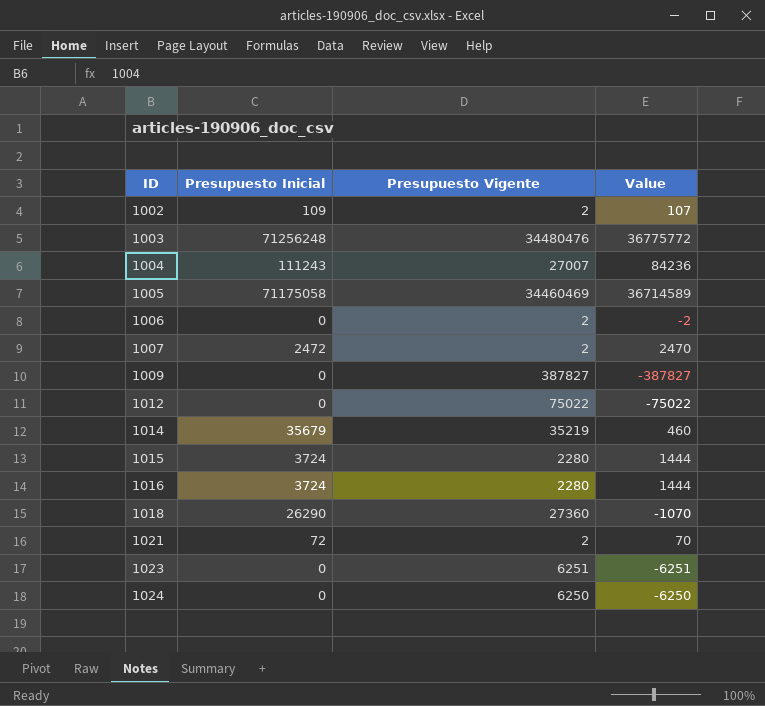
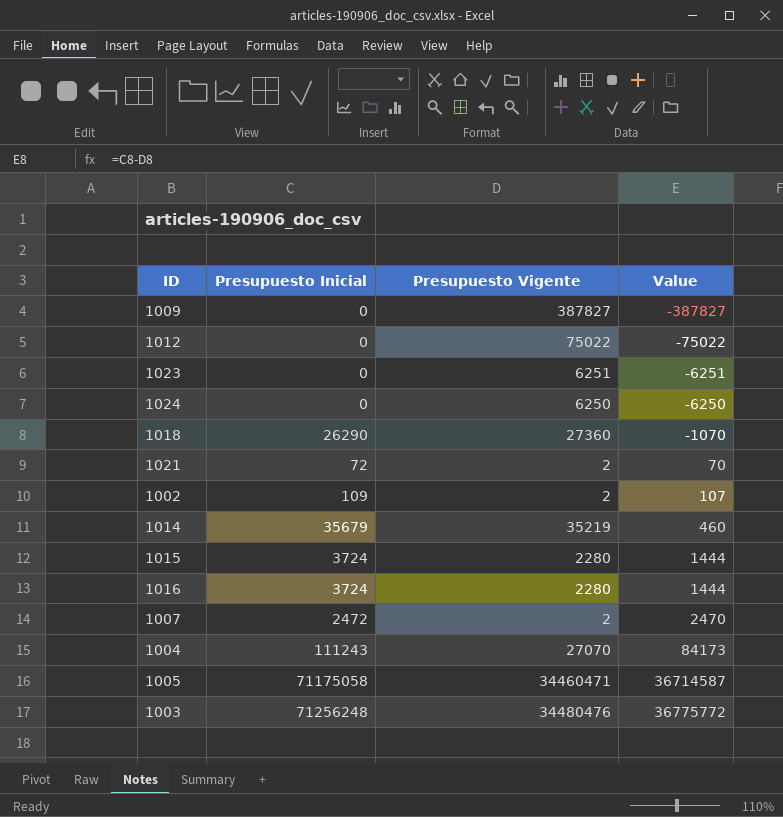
row order: ID ascending -> Value ascending
row 1006: 0 | 2 | -2 -> none
1004 | Presupuesto Vigente: 27007 -> 27070
1004 | Value: 84236 -> 84173
1005 | Presupuesto Vigente: 34460469 -> 34460471
1005 | Value: 36714589 -> 36714587

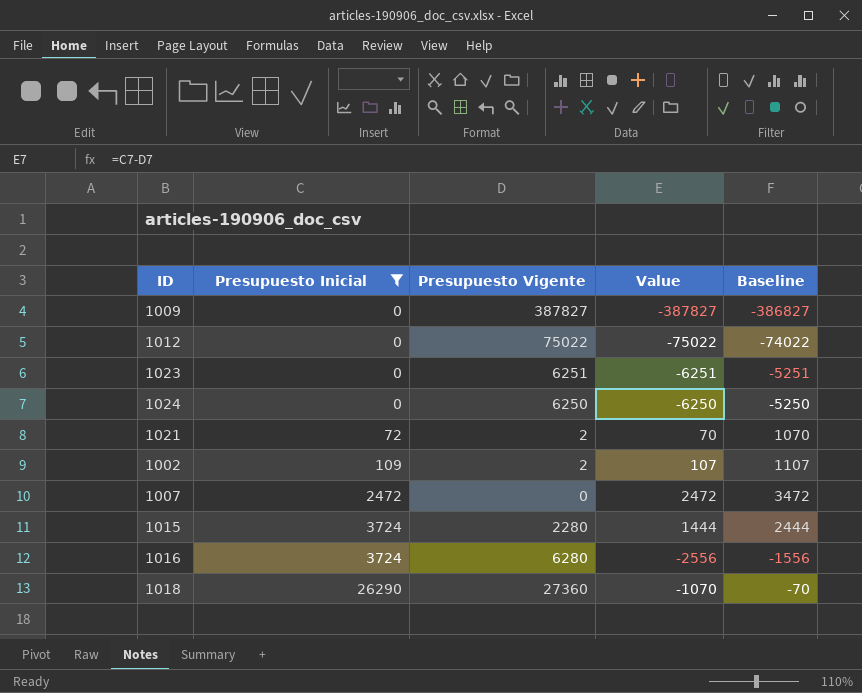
filter: none -> Presupuesto Inicial <= 26290
row order: Value ascending -> Presupuesto Inicial ascending
column Baseline | formula: none -> [Value] + 1000
1007 | Presupuesto Vigente: 2 -> 0
1007 | Value: 2470 -> 2472
1016 | Presupuesto Vigente: 2280 -> 6280
1016 | Value: 1444 -> -2556

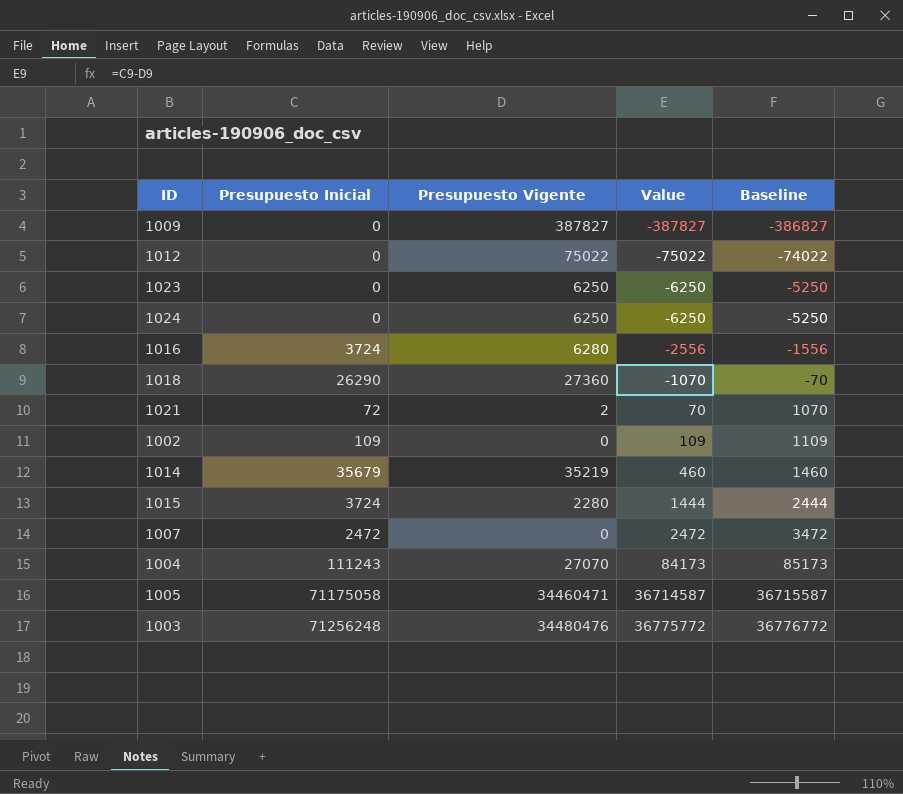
filter: Presupuesto Inicial <= 26290 -> none
row order: Presupuesto Inicial ascending -> Value ascending
1023 | Presupuesto Vigente: 6251 -> 6250
1023 | Value: -6251 -> -6250
1023 | Baseline: -5251 -> -5250
1002 | Presupuesto Vigente: 2 -> 0
1002 | Value: 107 -> 109
1002 | Baseline: 1107 -> 1109

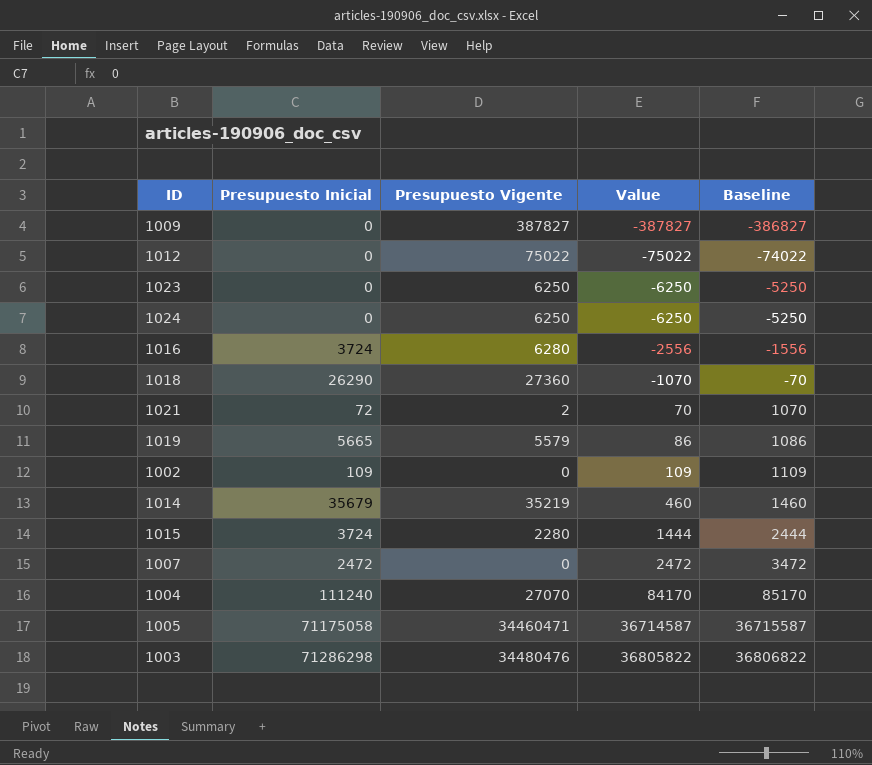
row 1019: none -> 5665 | 5579 | 86 | 1086
1004 | Presupuesto Inicial: 111243 -> 111240
1004 | Value: 84173 -> 84170
1004 | Baseline: 85173 -> 85170
1003 | Presupuesto Inicial: 71256248 -> 71286298
1003 | Value: 36775772 -> 36805822
1003 | Baseline: 36776772 -> 36806822

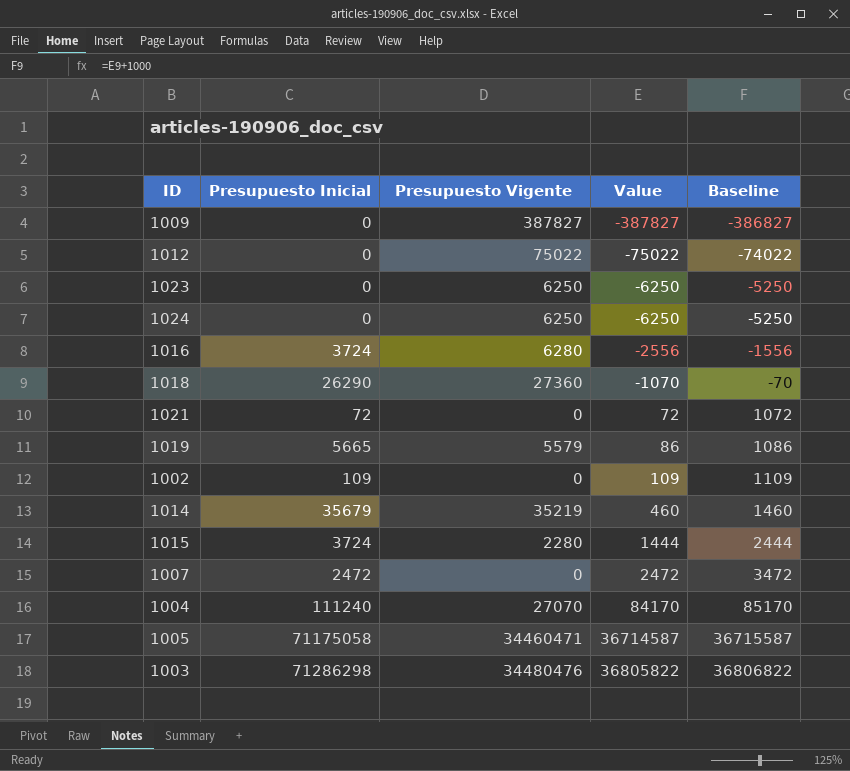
1021 | Presupuesto Vigente: 2 -> 0
1021 | Value: 70 -> 72
1021 | Baseline: 1070 -> 1072

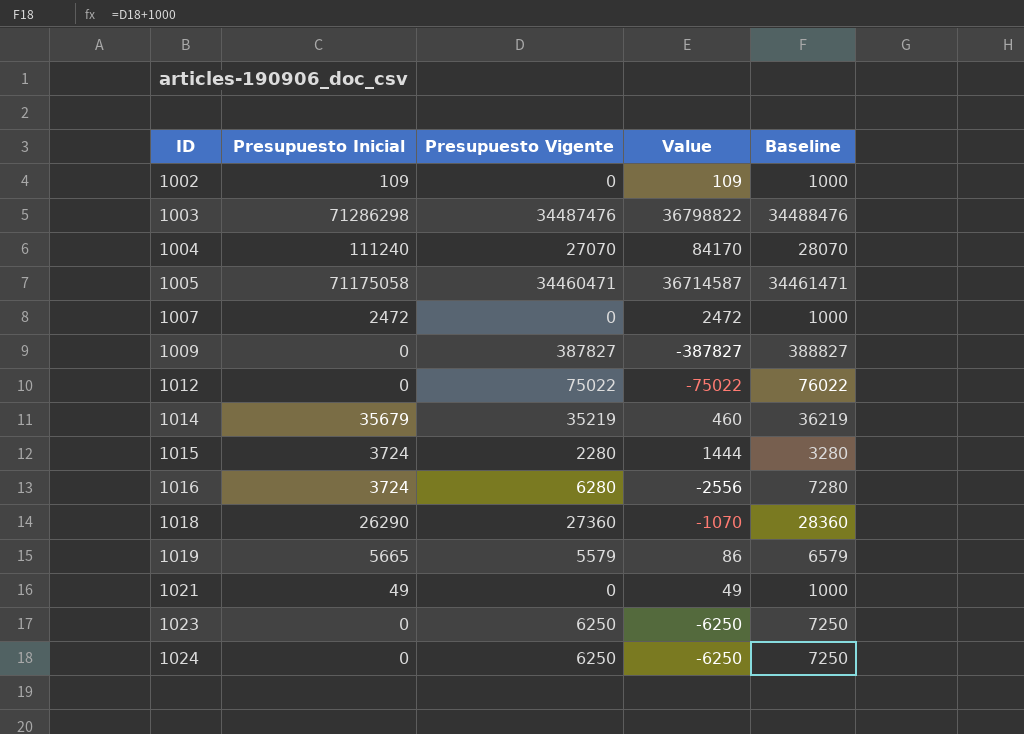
row order: Value ascending -> ID ascending
column Baseline | formula: [Value] + 1000 -> [Presupuesto Vigente] + 1000
1003 | Presupuesto Vigente: 34480476 -> 34487476
1003 | Value: 36805822 -> 36798822
1021 | Presupuesto Inicial: 72 -> 49
1021 | Value: 72 -> 49

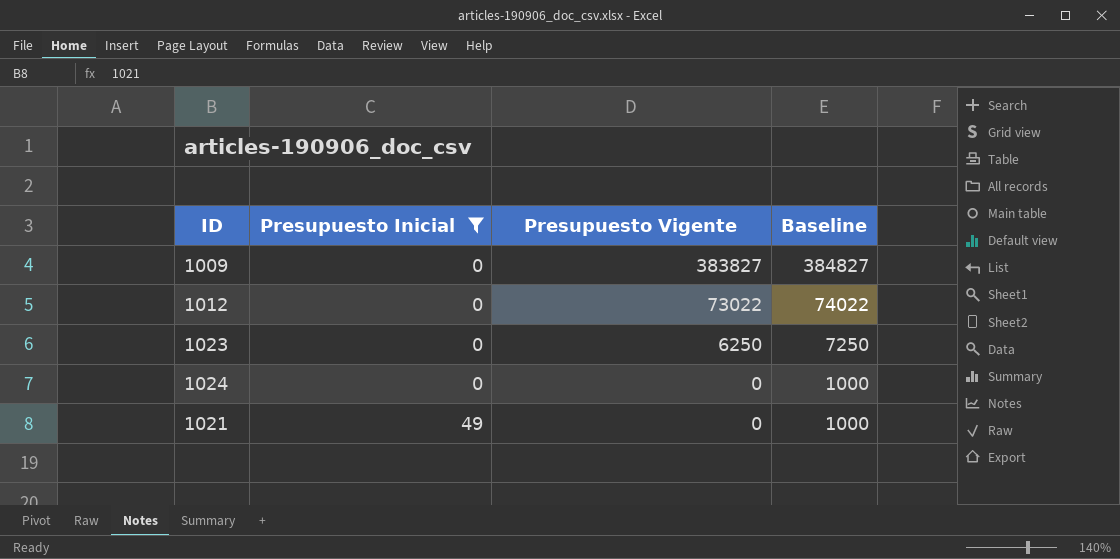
filter: none -> Presupuesto Inicial <= 49
row order: ID ascending -> Presupuesto Inicial ascending
column Value | formula: [Presupuesto Inicial] - [Presupuesto Vigente] -> none
1009 | Presupuesto Vigente: 387827 -> 383827
1009 | Baseline: 388827 -> 384827
1012 | Presupuesto Vigente: 75022 -> 73022
1012 | Baseline: 76022 -> 74022
1024 | Presupuesto Vigente: 6250 -> 0
1024 | Baseline: 7250 -> 1000

